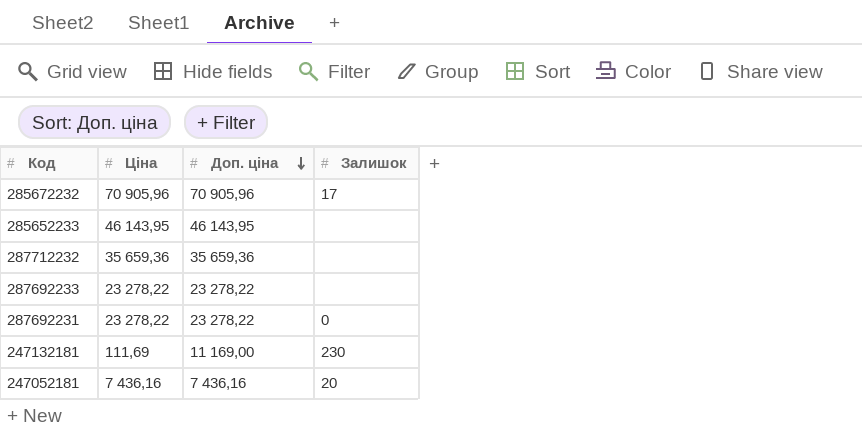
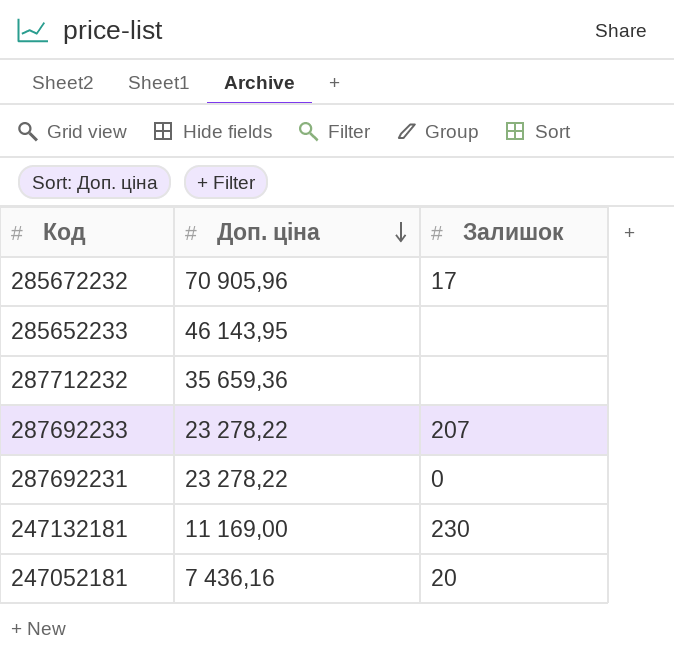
column Ціна | position: 2 -> none
287692233 | Залишок: none -> 207

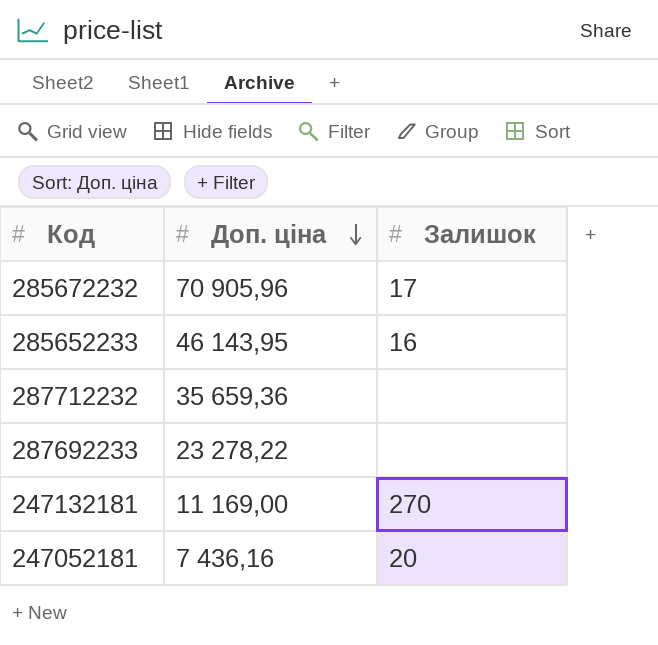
row 287692231: 23 278,22 | 0 -> none
285652233 | Залишок: none -> 16
287692233 | Залишок: 207 -> none
247132181 | Залишок: 230 -> 270

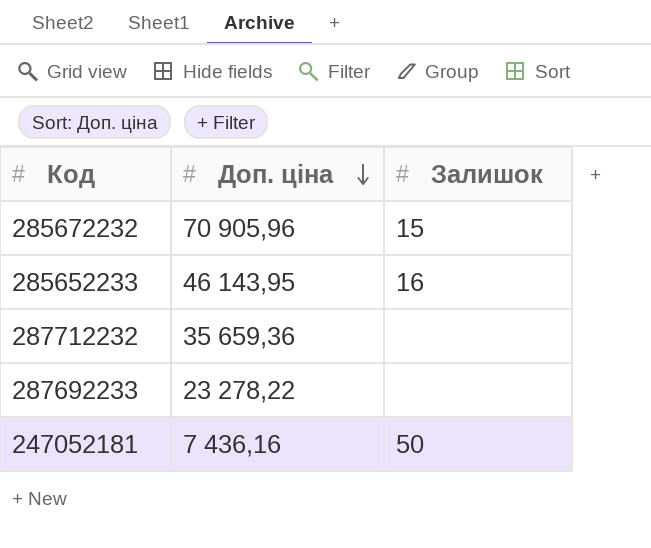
row 247132181: 11 169,00 | 270 -> none
285672232 | Залишок: 17 -> 15
247052181 | Залишок: 20 -> 50

